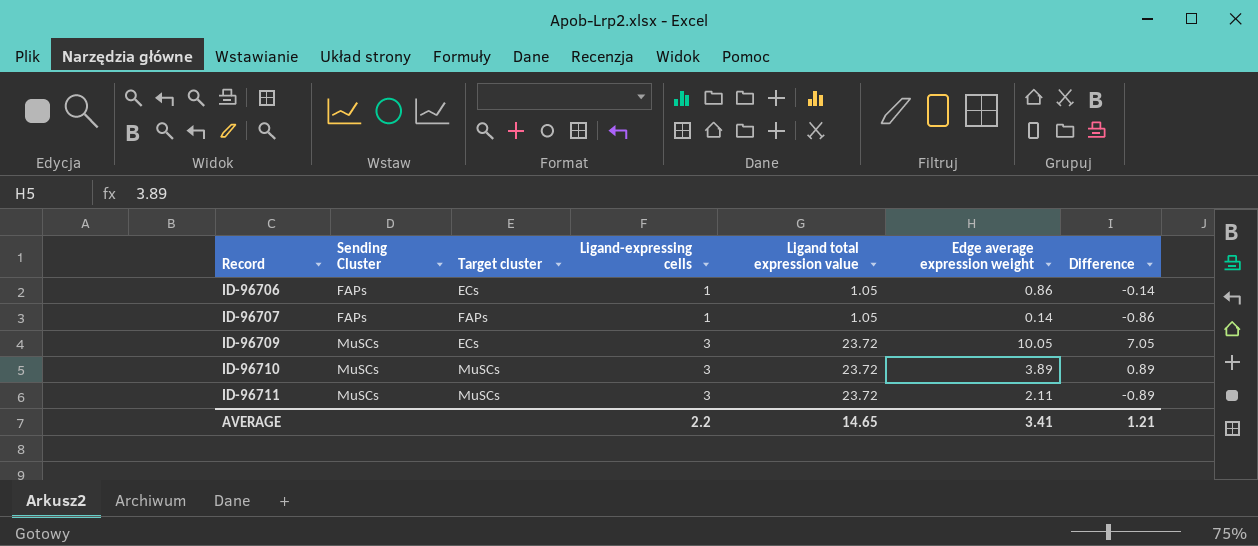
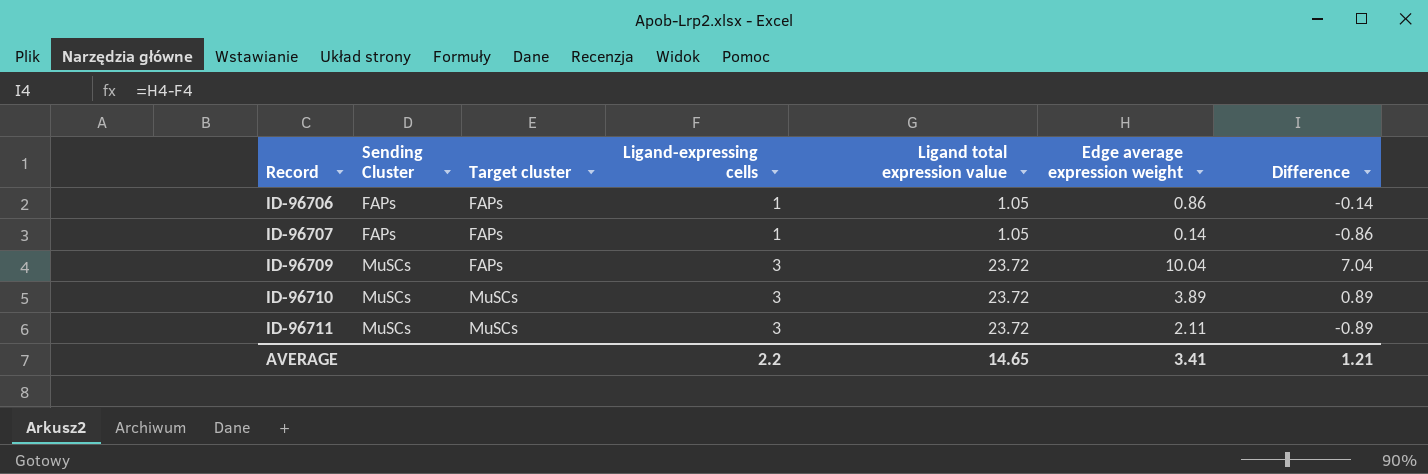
ID-96706 | Target cluster: ECs -> FAPs
ID-96709 | Target cluster: ECs -> FAPs
ID-96709 | Edge average expression weight: 10.05 -> 10.04
ID-96709 | Difference: 7.05 -> 7.04

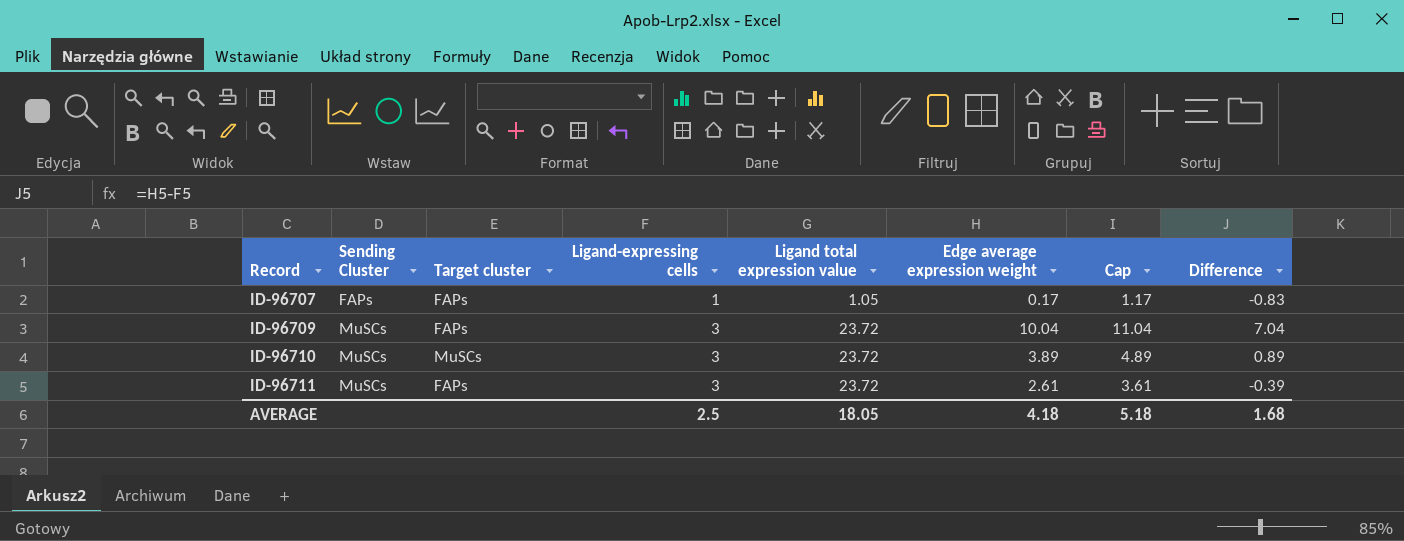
column Cap | formula: none -> [Edge average expression weight] + 1
row ID-96706: FAPs | FAPs | 1 | 1.05 | 0.86 | -0.14 -> none
ID-96707 | Edge average expression weight: 0.14 -> 0.17
ID-96707 | Difference: -0.86 -> -0.83
ID-96711 | Target cluster: MuSCs -> FAPs
ID-96711 | Edge average expression weight: 2.11 -> 2.61
ID-96711 | Difference: -0.89 -> -0.39
AVERAGE | Ligand-expressing cells: 2.2 -> 2.5
AVERAGE | Ligand total expression value: 14.65 -> 18.05
AVERAGE | Edge average expression weight: 3.41 -> 4.18
AVERAGE | Difference: 1.21 -> 1.68

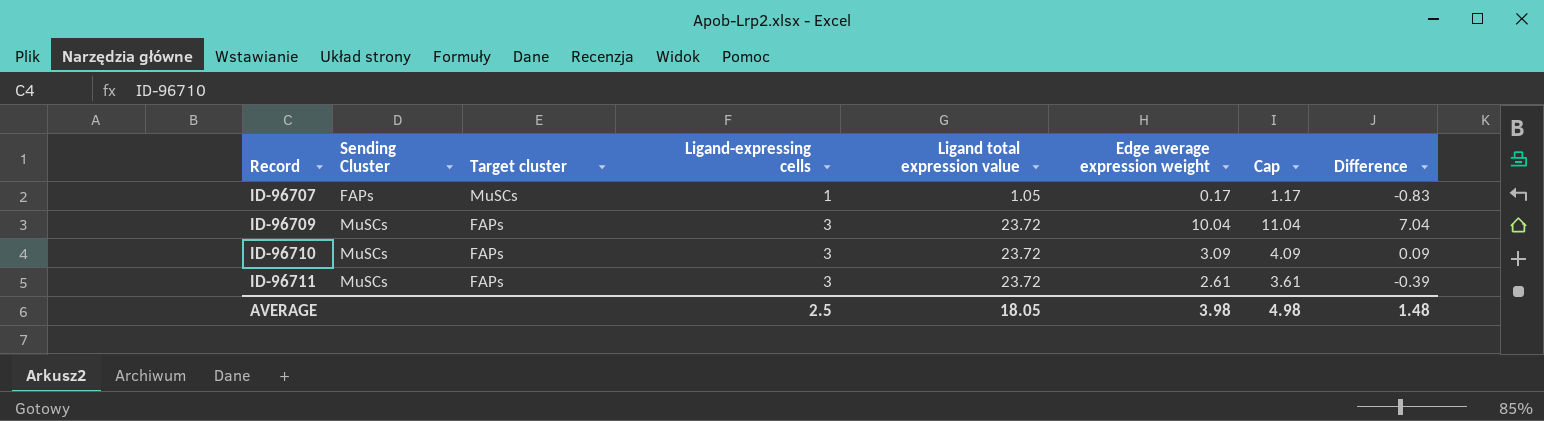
ID-96707 | Target cluster: FAPs -> MuSCs
ID-96710 | Target cluster: MuSCs -> FAPs
ID-96710 | Edge average expression weight: 3.89 -> 3.09
ID-96710 | Cap: 4.89 -> 4.09
ID-96710 | Difference: 0.89 -> 0.09
AVERAGE | Edge average expression weight: 4.18 -> 3.98
AVERAGE | Cap: 5.18 -> 4.98
AVERAGE | Difference: 1.68 -> 1.48

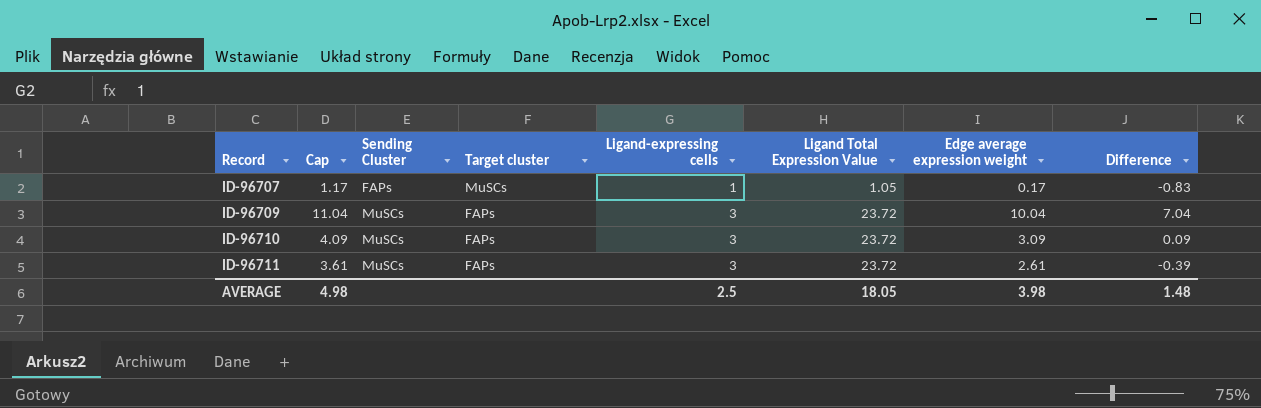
column Cap | position: 7 -> 2
column name: Ligand total expression value -> Ligand Total Expression Value

